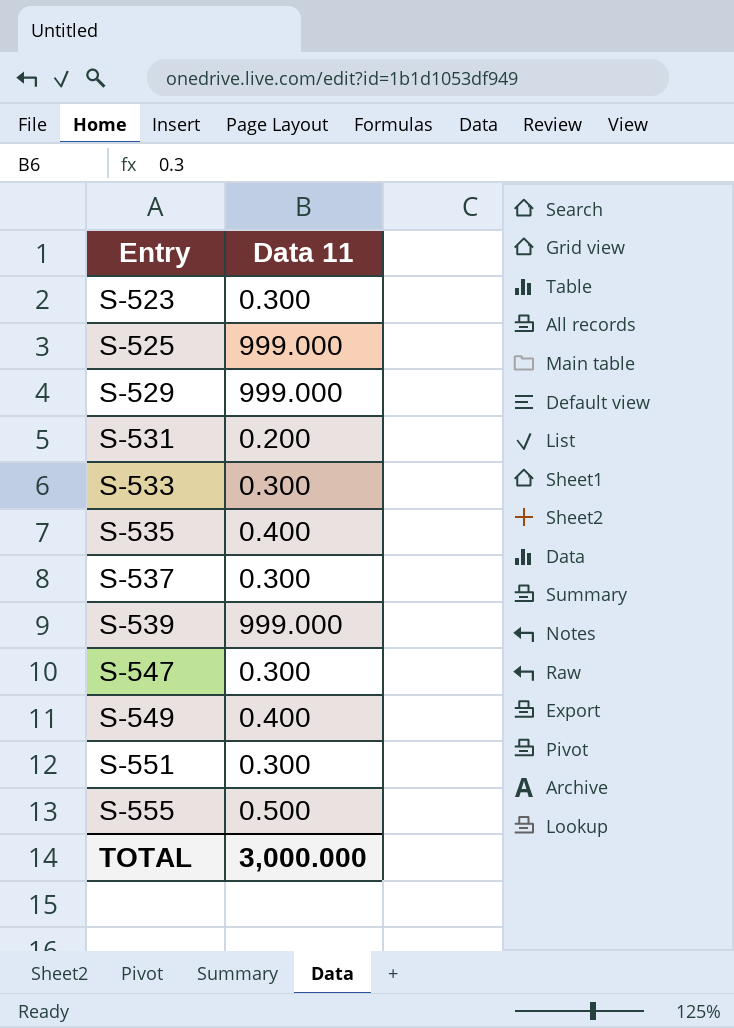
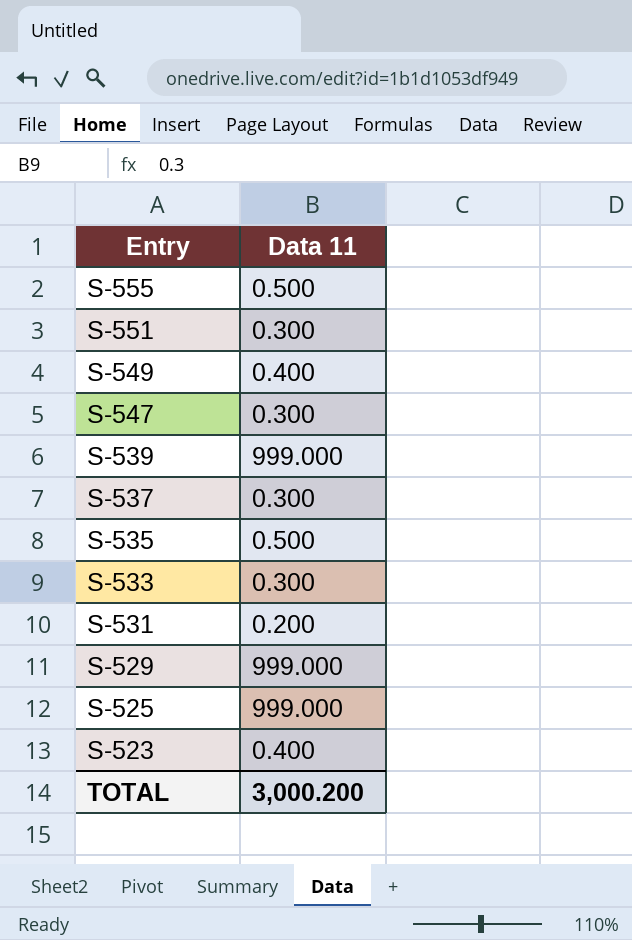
row order: Entry ascending -> Entry descending
S-535 | Data 11: 0.400 -> 0.500
S-523 | Data 11: 0.300 -> 0.400
TOTAL | Data 11: 3,000.000 -> 3,000.200

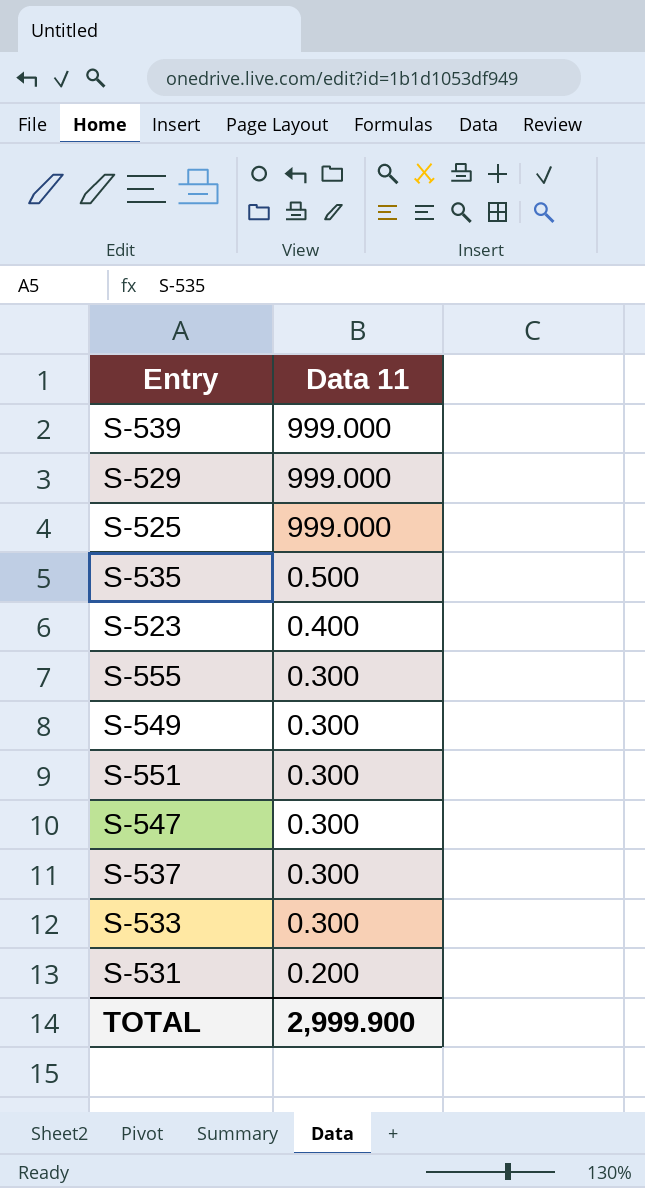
row order: Entry descending -> Data 11 descending
S-555 | Data 11: 0.500 -> 0.300
S-549 | Data 11: 0.400 -> 0.300
TOTAL | Data 11: 3,000.200 -> 2,999.900

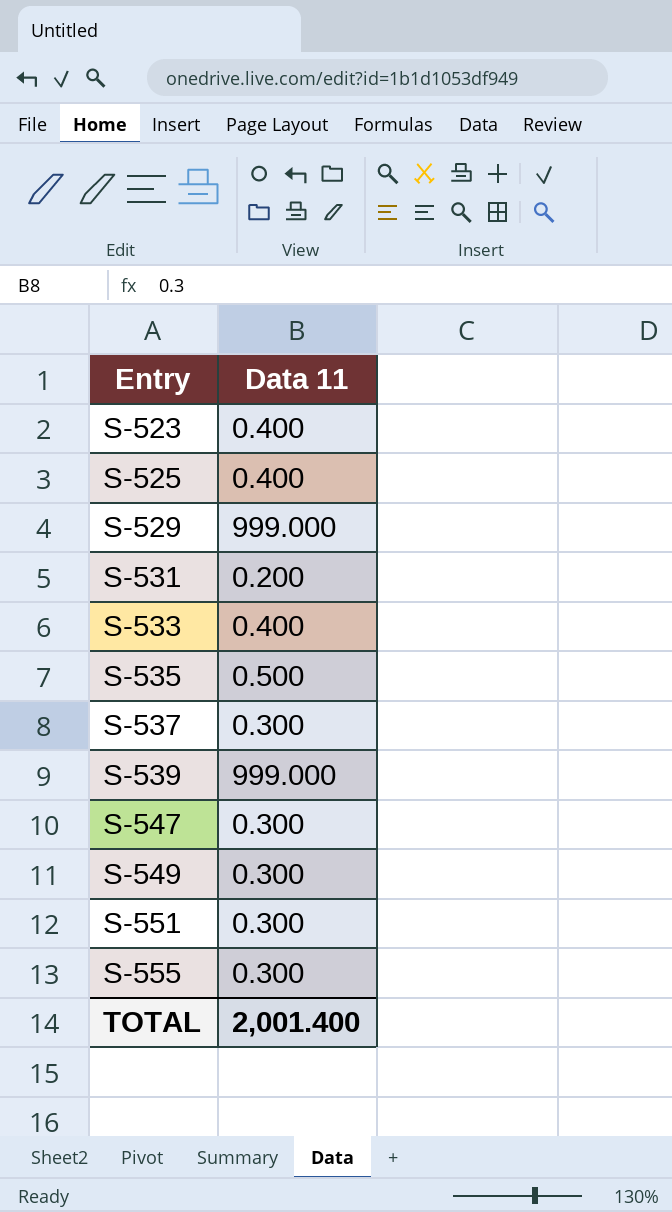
row order: Data 11 descending -> Entry ascending
S-525 | Data 11: 999.000 -> 0.400
S-533 | Data 11: 0.300 -> 0.400
TOTAL | Data 11: 2,999.900 -> 2,001.400

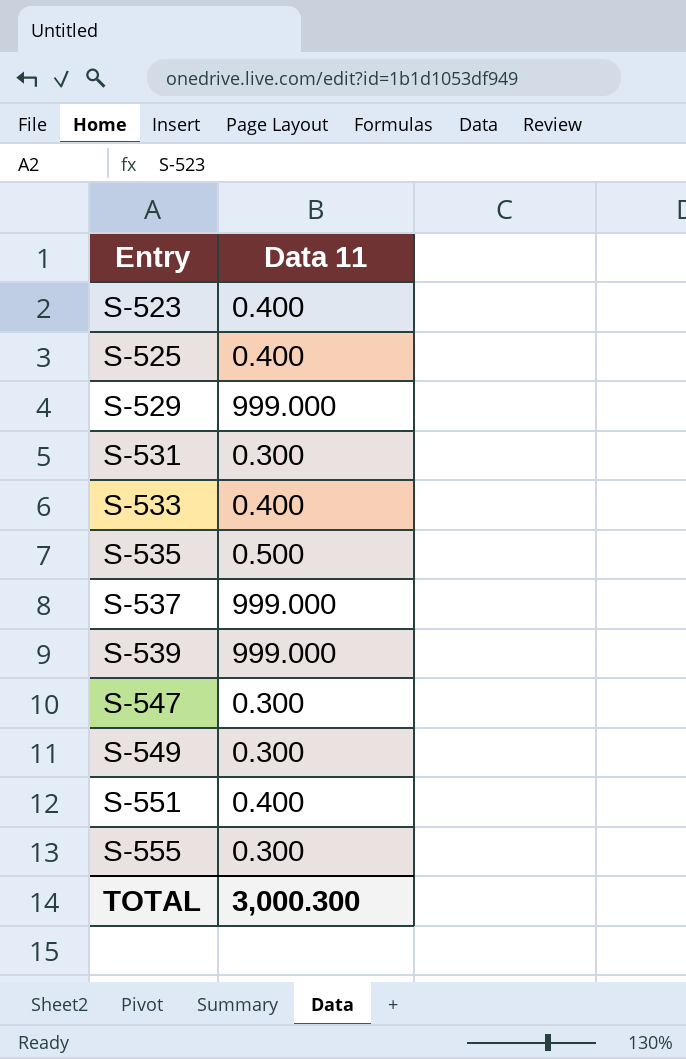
S-531 | Data 11: 0.200 -> 0.300
S-537 | Data 11: 0.300 -> 999.000
S-551 | Data 11: 0.300 -> 0.400
TOTAL | Data 11: 2,001.400 -> 3,000.300

